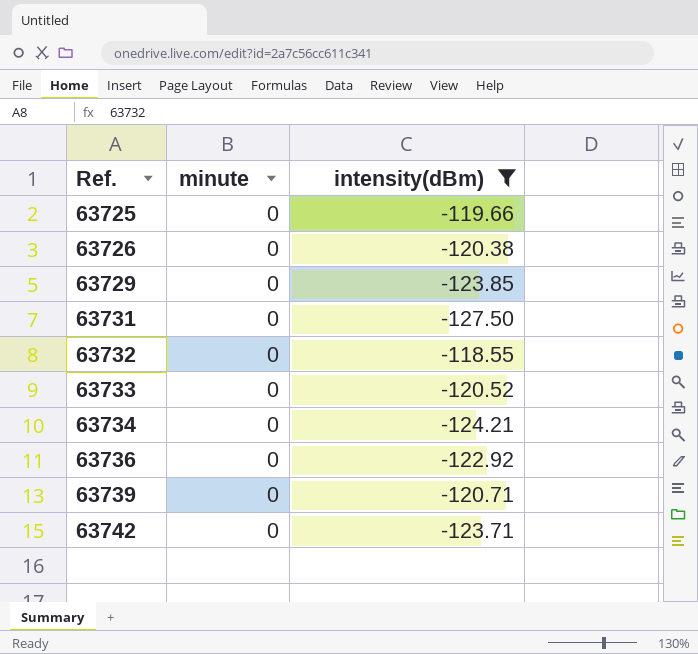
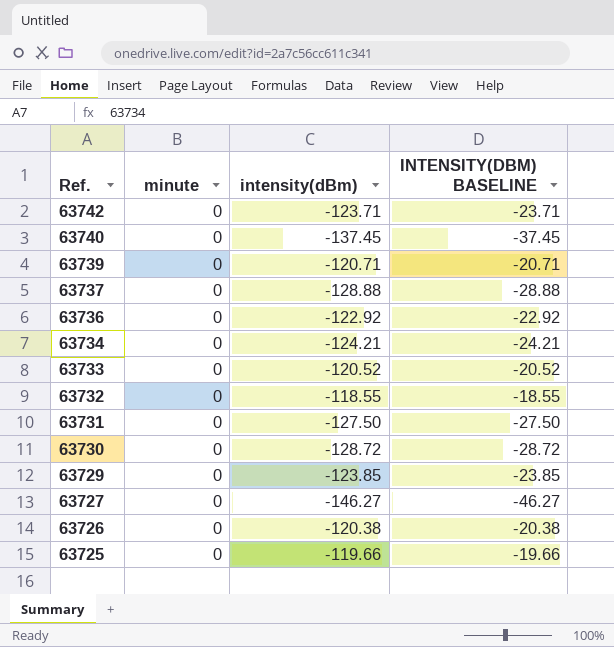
filter: intensity(dBm) >= -127.50 -> none
row order: Ref. ascending -> Ref. descending
column INTENSITY(DBM) BASELINE | formula: none -> [intensity(dBm)] + 100

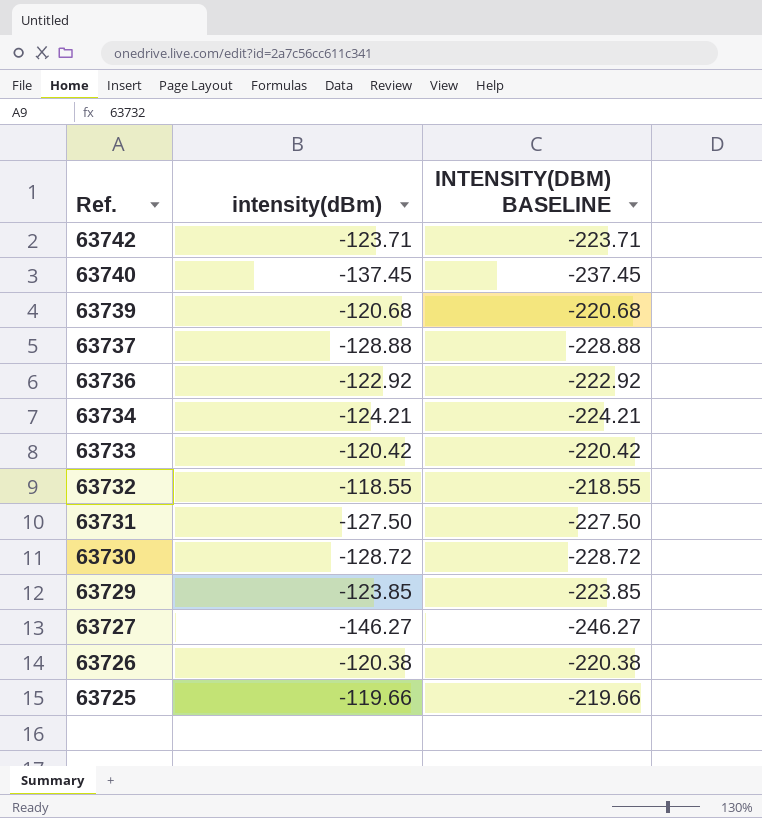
column minute | position: 2 -> none
column INTENSITY(DBM) BASELINE | formula: [intensity(dBm)] + 100 -> [intensity(dBm)] - 100
63739 | intensity(dBm): -120.71 -> -120.68
63733 | intensity(dBm): -120.52 -> -120.42

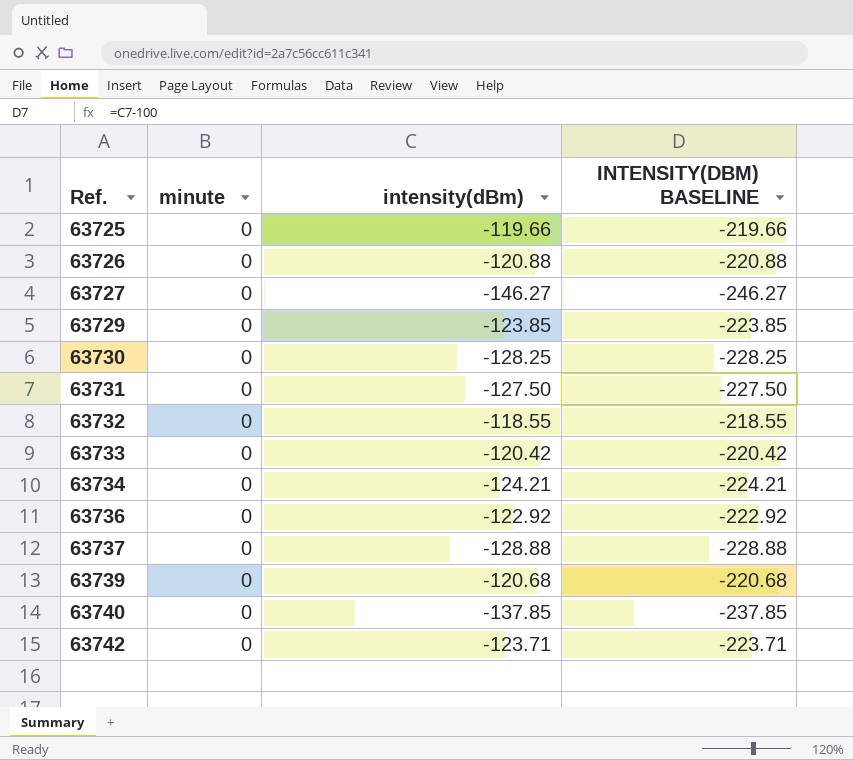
row order: Ref. descending -> Ref. ascending
column minute | position: none -> 2
63726 | intensity(dBm): -120.38 -> -120.88
63726 | INTENSITY(DBM) BASELINE: -220.38 -> -220.88
63730 | intensity(dBm): -128.72 -> -128.25
63730 | INTENSITY(DBM) BASELINE: -228.72 -> -228.25
63740 | intensity(dBm): -137.45 -> -137.85
63740 | INTENSITY(DBM) BASELINE: -237.45 -> -237.85

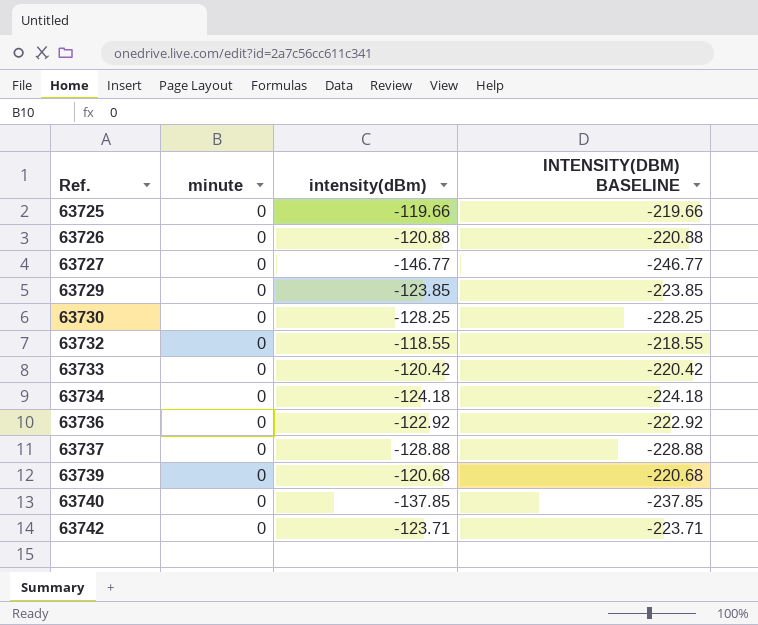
row 63731: 0 | -127.50 | -227.50 -> none
63727 | intensity(dBm): -146.27 -> -146.77
63727 | INTENSITY(DBM) BASELINE: -246.27 -> -246.77
63734 | intensity(dBm): -124.21 -> -124.18
63734 | INTENSITY(DBM) BASELINE: -224.21 -> -224.18

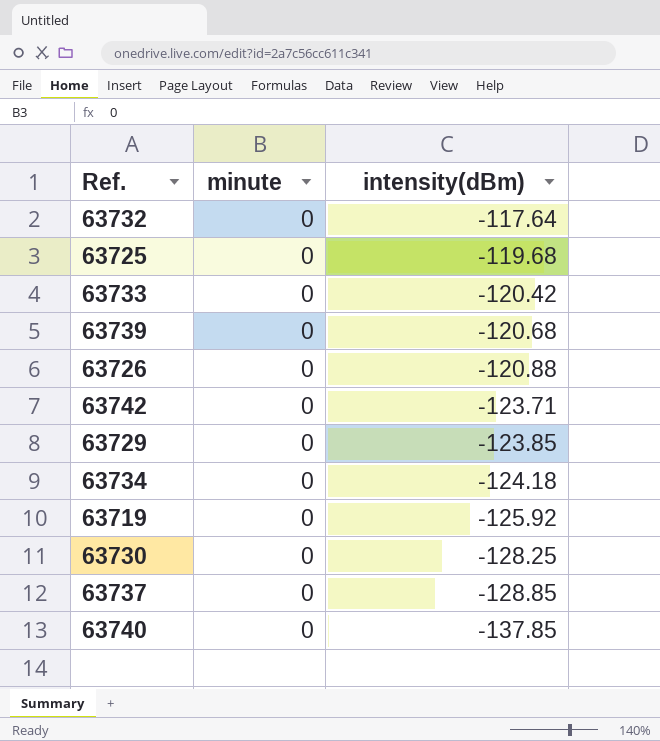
row order: Ref. ascending -> intensity(dBm) descending
column INTENSITY(DBM) BASELINE | formula: [intensity(dBm)] - 100 -> none
row 63727: 0 | -146.77 | -246.77 -> none
row 63736: 0 | -122.92 | -222.92 -> none
63732 | intensity(dBm): -118.55 -> -117.64
63725 | intensity(dBm): -119.66 -> -119.68
row 63719: none -> 0 | -125.92
63737 | intensity(dBm): -128.88 -> -128.85

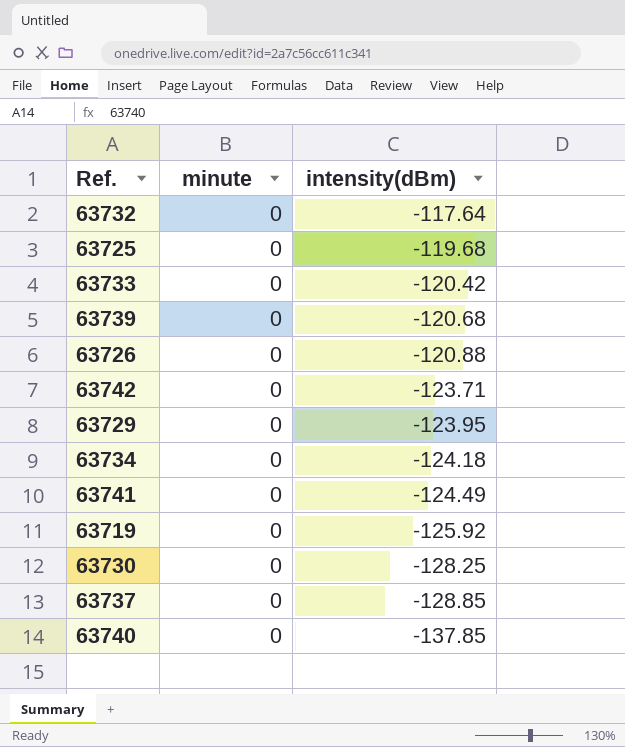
63729 | intensity(dBm): -123.85 -> -123.95
row 63741: none -> 0 | -124.49

